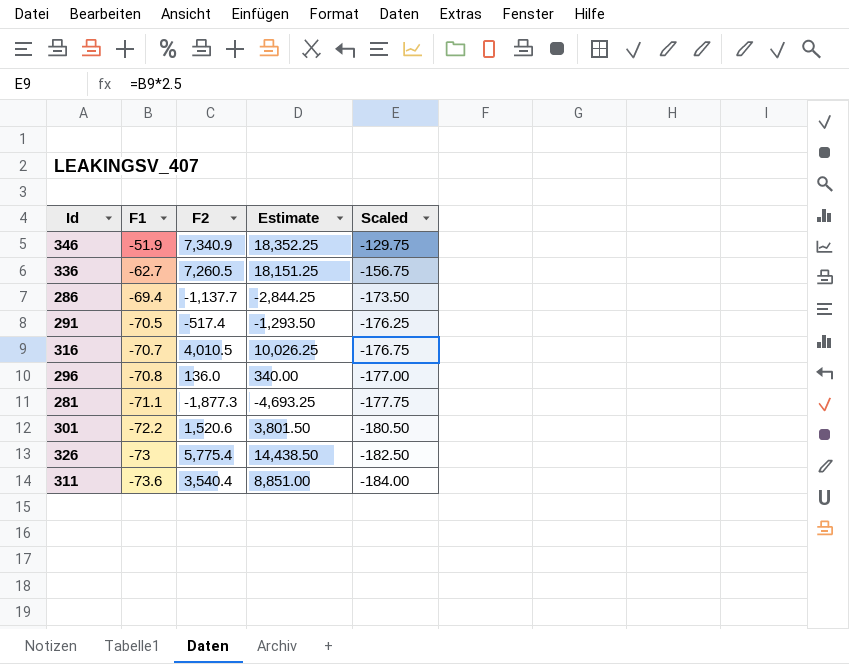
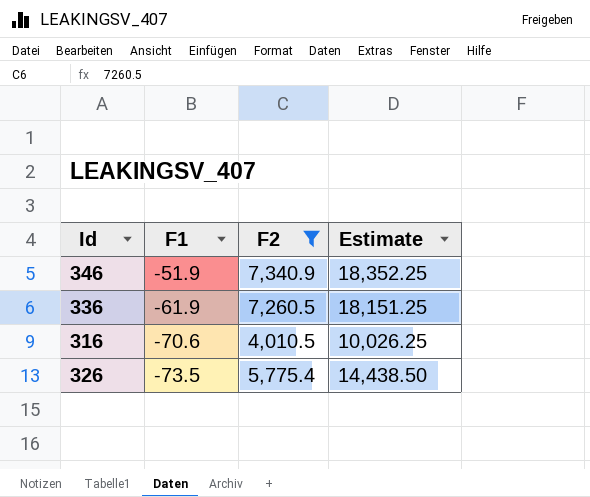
filter: none -> F2 >= 4,010.5
column Scaled | formula: [F1] * 2.5 -> none
336 | F1: -62.7 -> -61.9
316 | F1: -70.7 -> -70.6
326 | F1: -73 -> -73.5

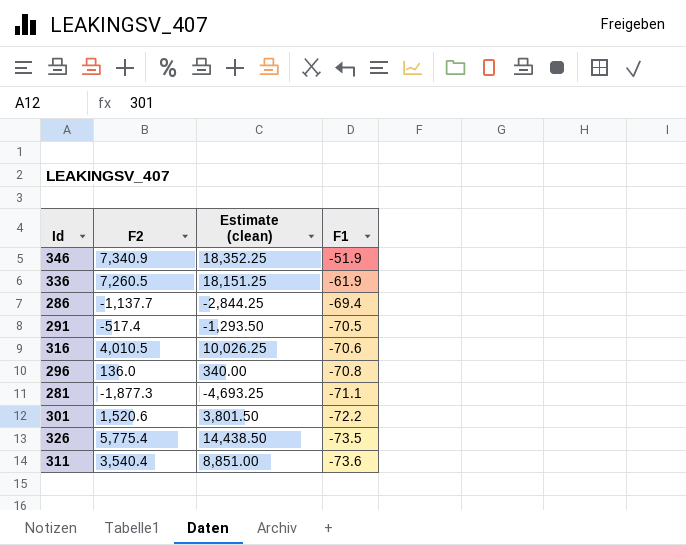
filter: F2 >= 4,010.5 -> none
column name: Estimate -> Estimate (clean)
column F1 | position: 2 -> 4

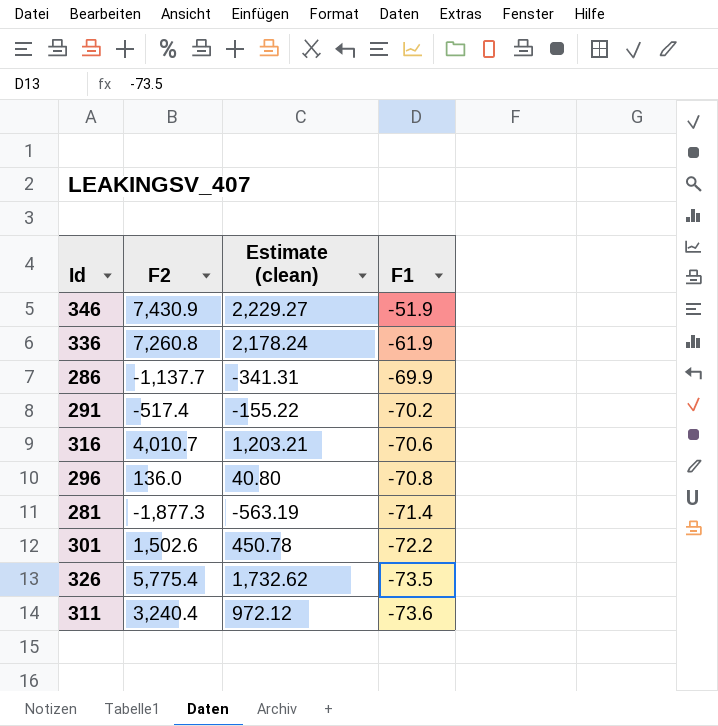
column Estimate (clean) | formula: [F2] * 2.5 -> [F2] * 0.3
346 | F2: 7,340.9 -> 7,430.9
336 | F2: 7,260.5 -> 7,260.8
286 | F1: -69.4 -> -69.9
291 | F1: -70.5 -> -70.2
316 | F2: 4,010.5 -> 4,010.7
281 | F1: -71.1 -> -71.4
301 | F2: 1,520.6 -> 1,502.6
311 | F2: 3,540.4 -> 3,240.4

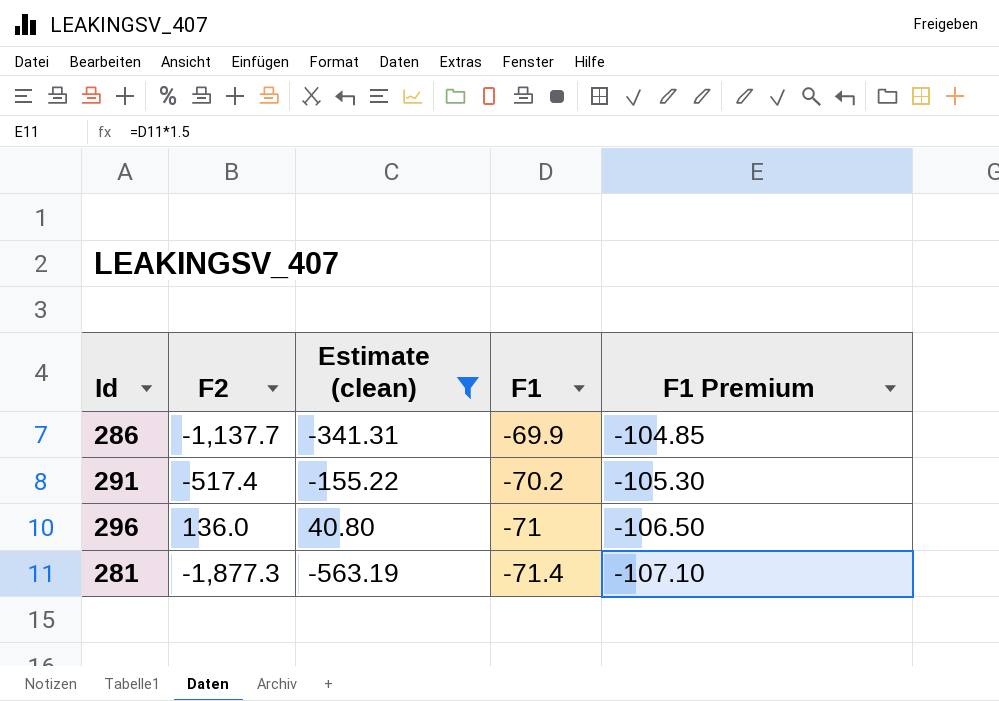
filter: none -> Estimate (clean) <= 40.80
column F1 Premium | formula: none -> [F1] * 1.5
296 | F1: -70.8 -> -71

